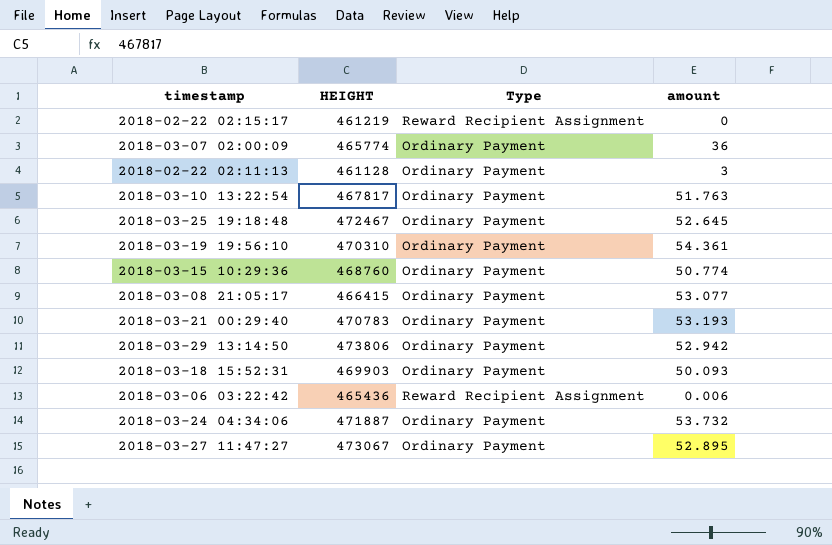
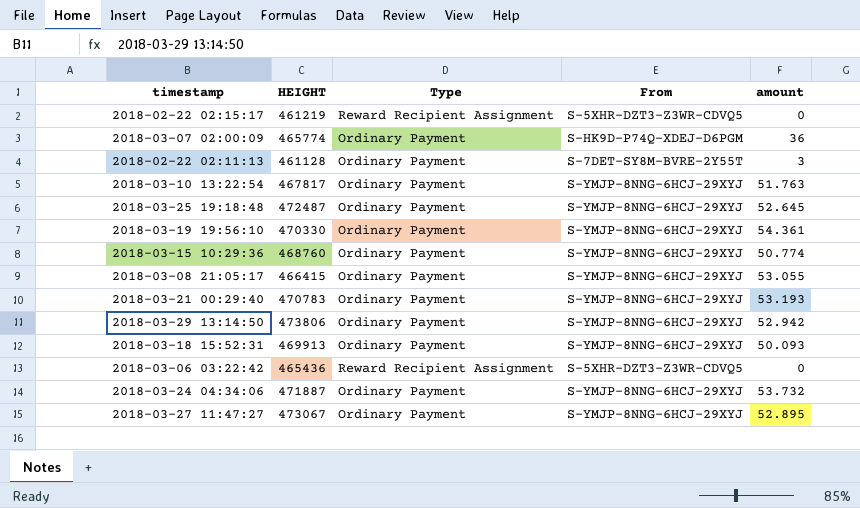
column From | position: none -> 4
2018-03-25 19:18:48 | HEIGHT: 472467 -> 472487
2018-03-19 19:56:10 | HEIGHT: 470310 -> 470330
2018-03-08 21:05:17 | amount: 53.077 -> 53.055
2018-03-18 15:52:31 | HEIGHT: 469903 -> 469913
2018-03-06 03:22:42 | amount: 0.006 -> 0

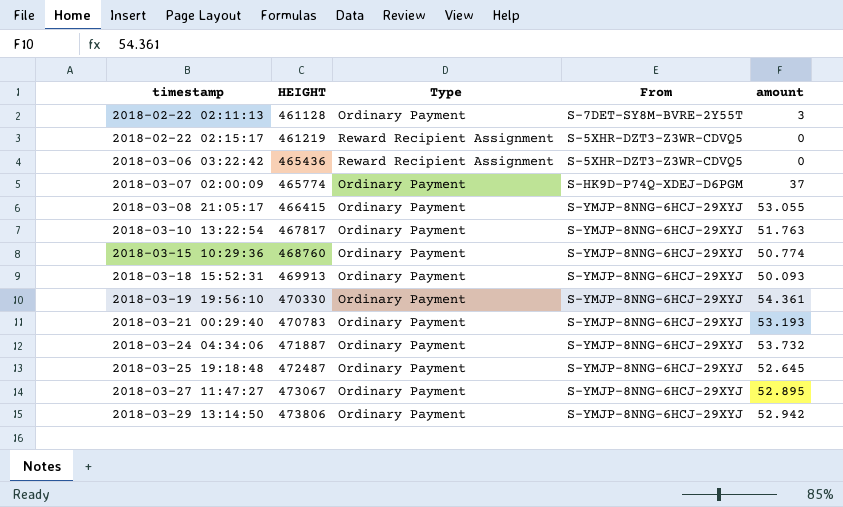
row order: none -> timestamp ascending
2018-03-07 02:00:09 | amount: 36 -> 37

